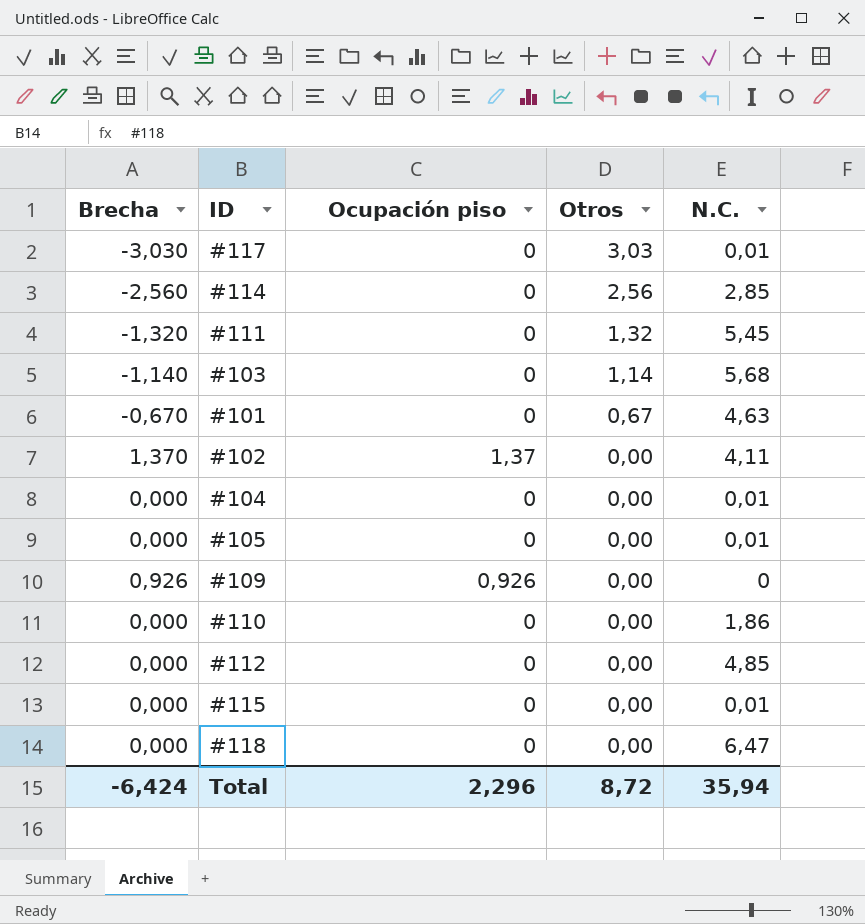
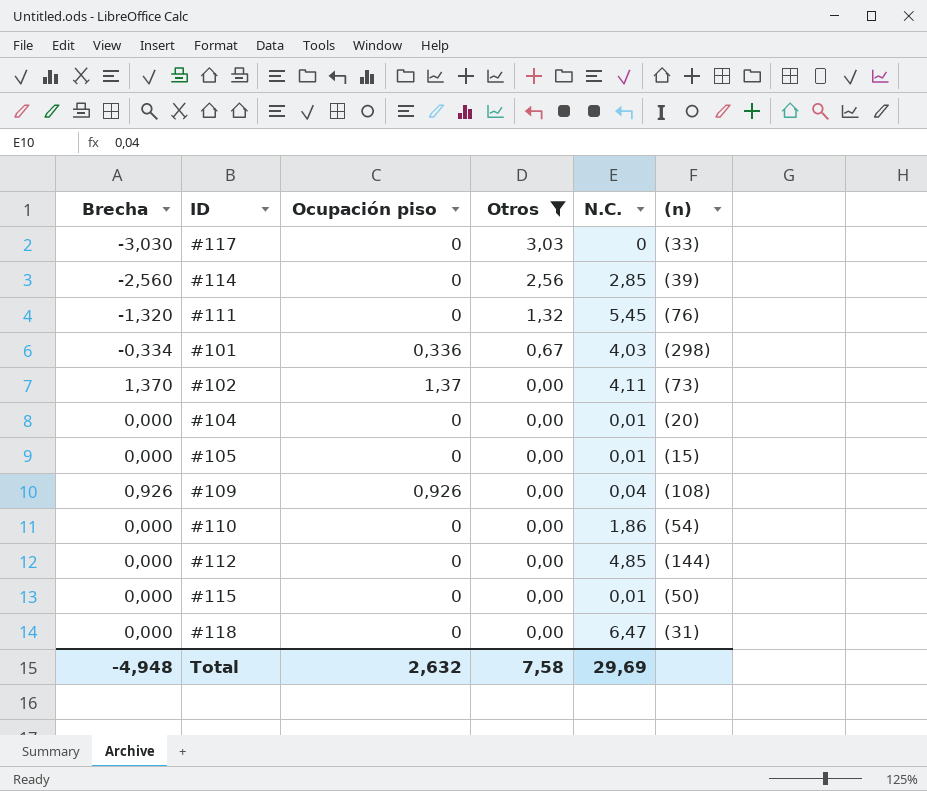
filter: none -> Otros != 1,14
column (n) | position: none -> 6
#117 | N.C.: 0,01 -> 0
#101 | Brecha: -0,670 -> -0,334
#101 | Ocupación piso: 0 -> 0,336
#101 | N.C.: 4,63 -> 4,03
#109 | N.C.: 0 -> 0,04
Total | Brecha: -6,424 -> -4,948
Total | Ocupación piso: 2,296 -> 2,632
Total | Otros: 8,72 -> 7,58
Total | N.C.: 35,94 -> 29,69

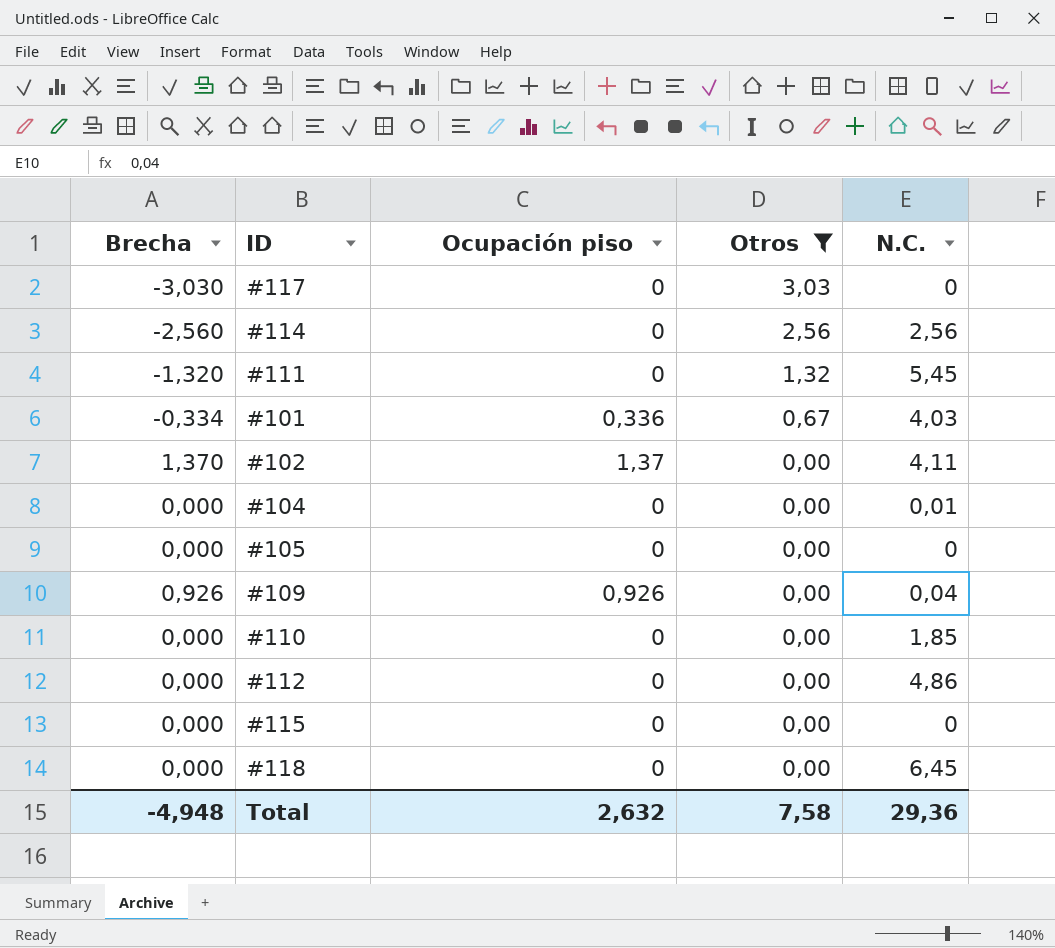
column (n) | position: 6 -> none
#114 | N.C.: 2,85 -> 2,56
#105 | N.C.: 0,01 -> 0
#110 | N.C.: 1,86 -> 1,85
#112 | N.C.: 4,85 -> 4,86
#115 | N.C.: 0,01 -> 0
#118 | N.C.: 6,47 -> 6,45
Total | N.C.: 29,69 -> 29,36

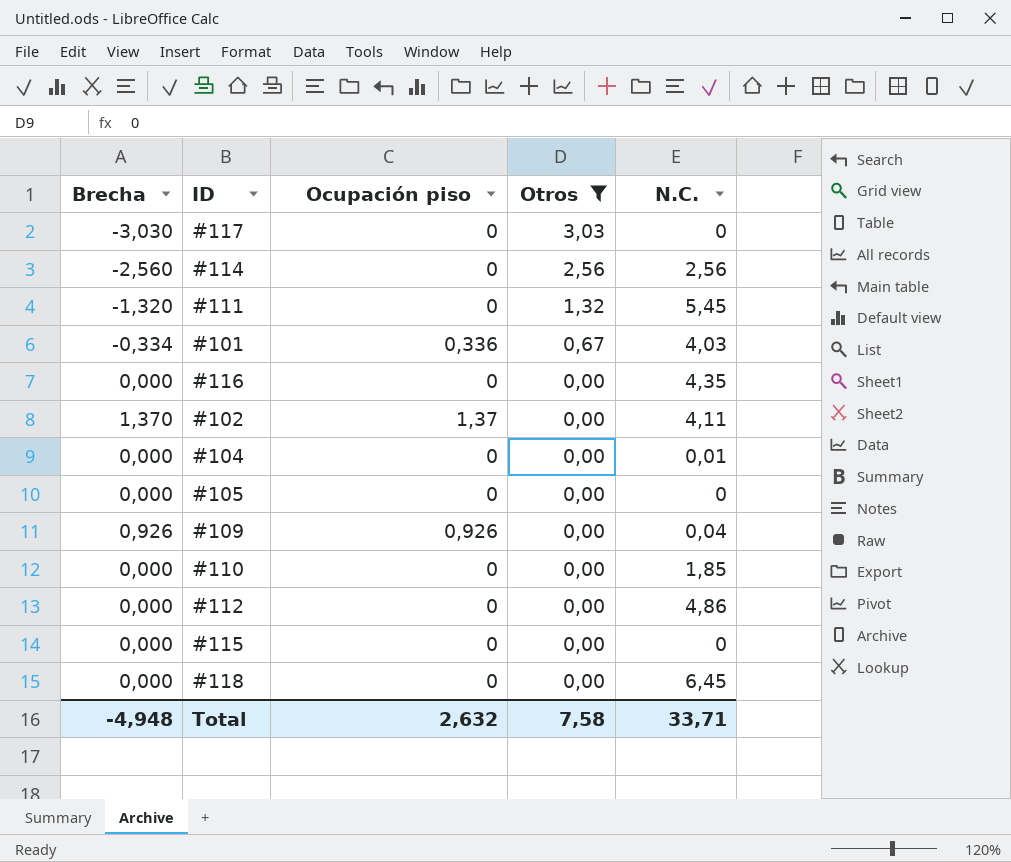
row #116: none -> 0,000 | 0 | 0,00 | 4,35
Total | N.C.: 29,36 -> 33,71

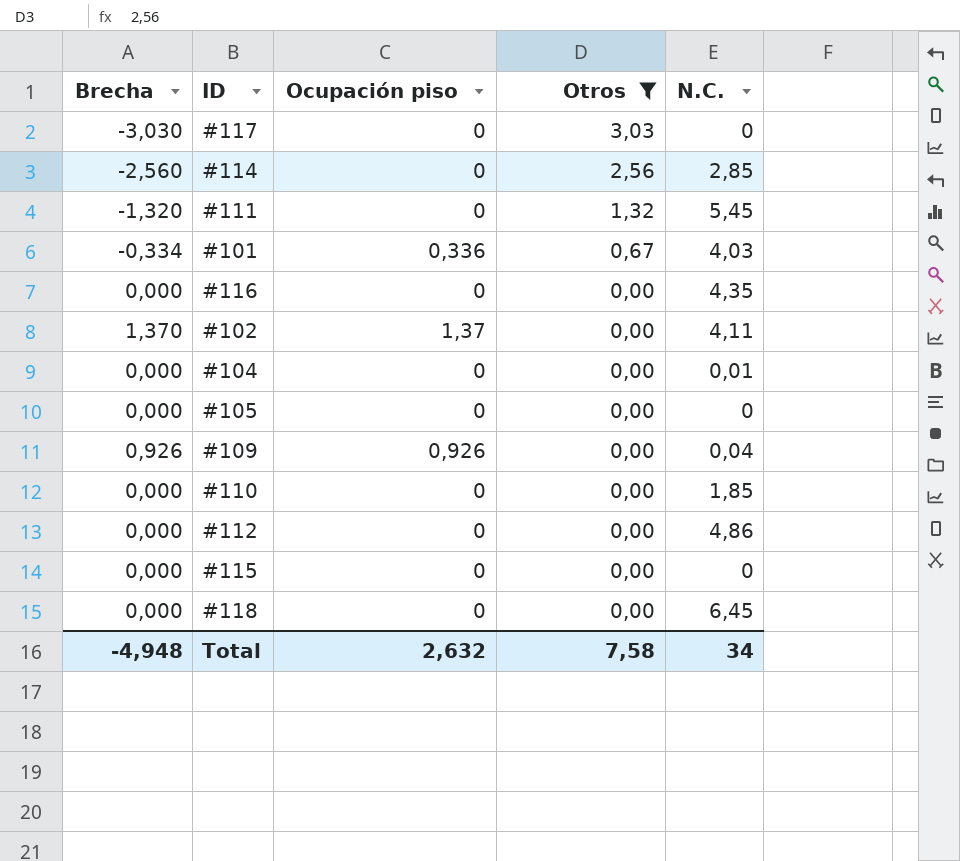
#114 | N.C.: 2,56 -> 2,85
Total | N.C.: 33,71 -> 34

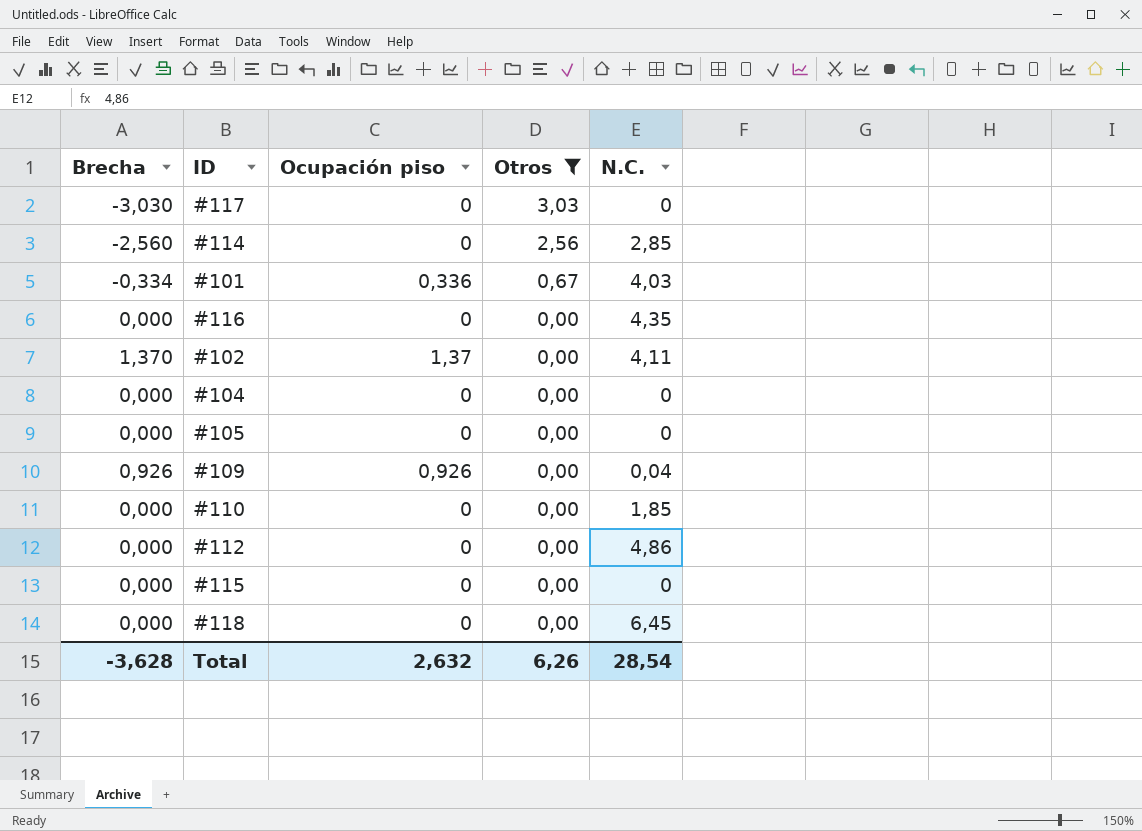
row #111: -1,320 | 0 | 1,32 | 5,45 -> none
#104 | N.C.: 0,01 -> 0
Total | Brecha: -4,948 -> -3,628
Total | Otros: 7,58 -> 6,26
Total | N.C.: 34 -> 28,54

